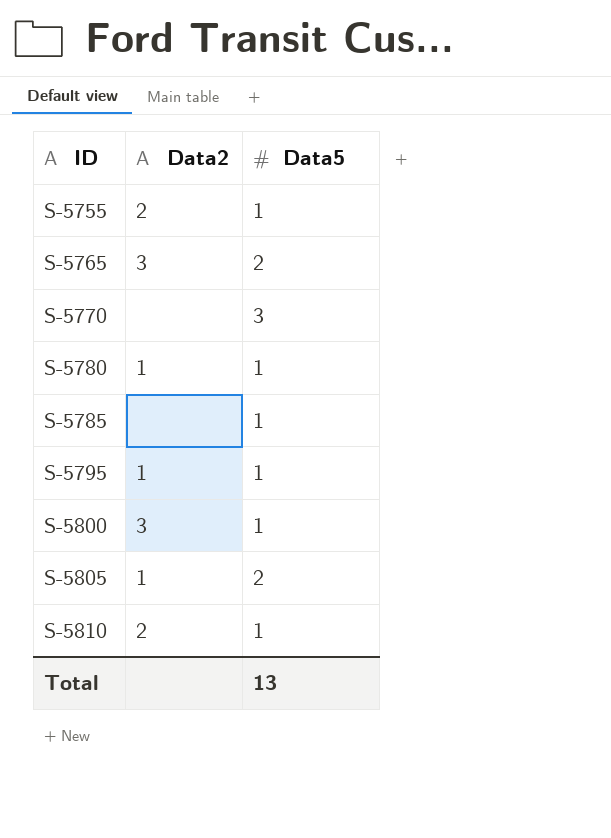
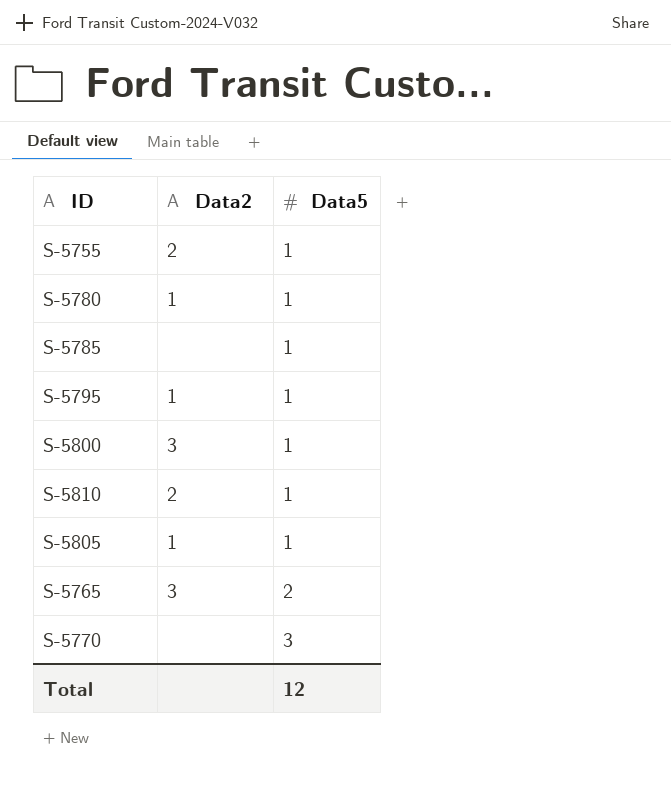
row order: ID ascending -> Data5 ascending
S-5805 | Data5: 2 -> 1
Total | Data5: 13 -> 12

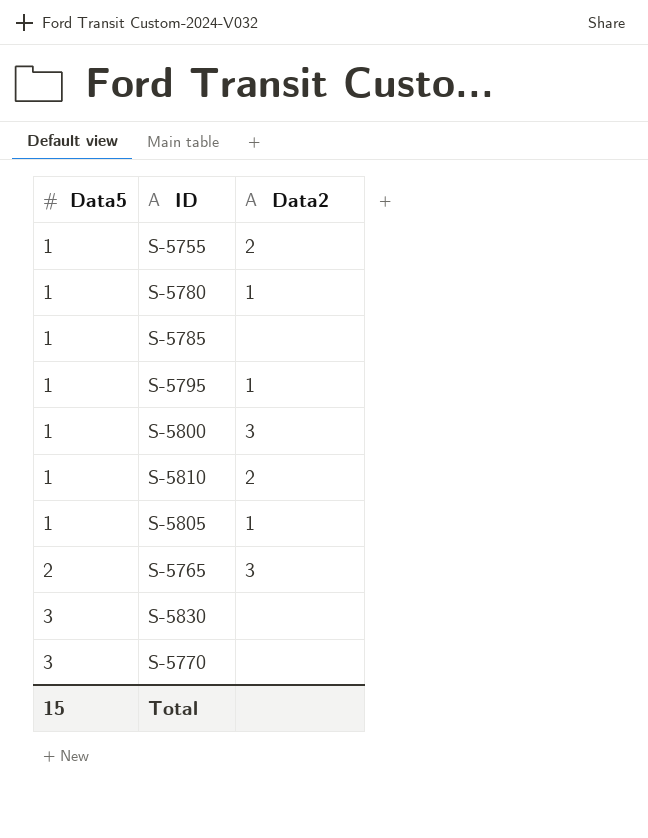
column Data5 | position: 3 -> 1
row S-5830: none -> 3 | none
Total | Data5: 12 -> 15

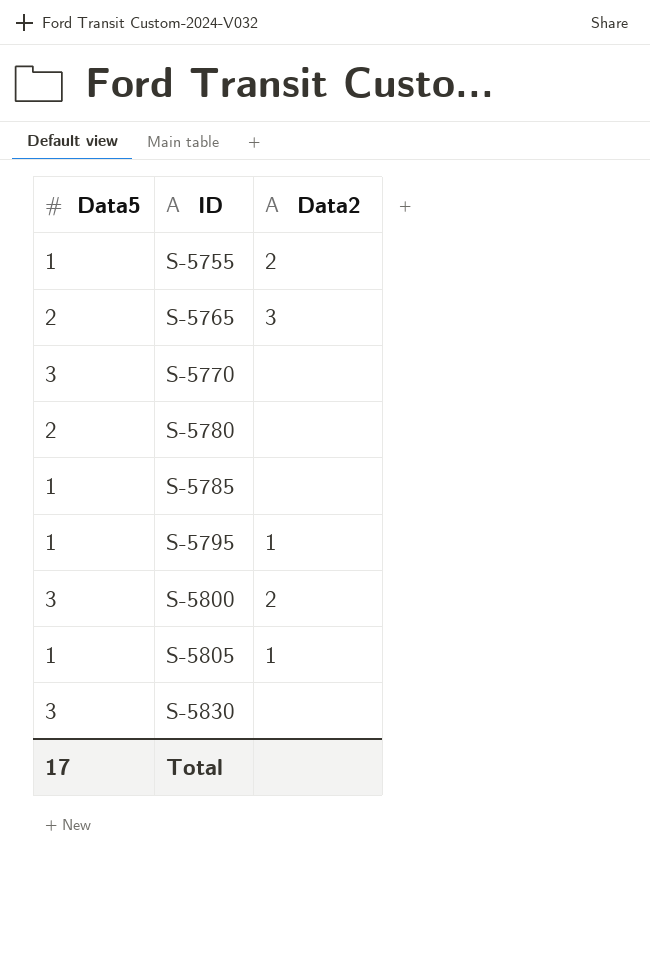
row order: Data5 ascending -> ID ascending
row S-5810: 1 | 2 -> none
S-5780 | Data5: 1 -> 2
S-5780 | Data2: 1 -> none
S-5800 | Data5: 1 -> 3
S-5800 | Data2: 3 -> 2
Total | Data5: 15 -> 17

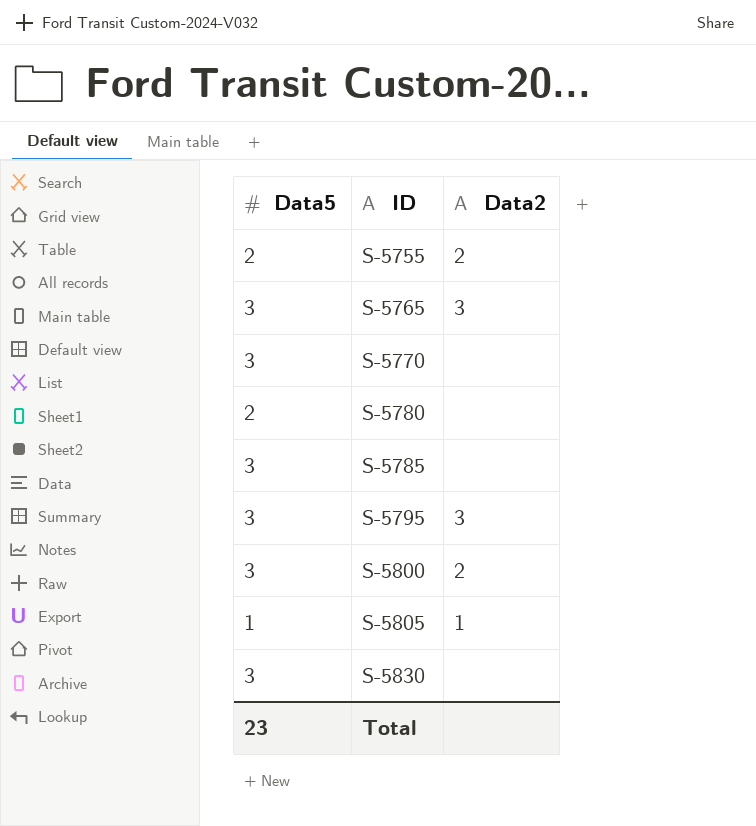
S-5755 | Data5: 1 -> 2
S-5765 | Data5: 2 -> 3
S-5785 | Data5: 1 -> 3
S-5795 | Data5: 1 -> 3
S-5795 | Data2: 1 -> 3
Total | Data5: 17 -> 23

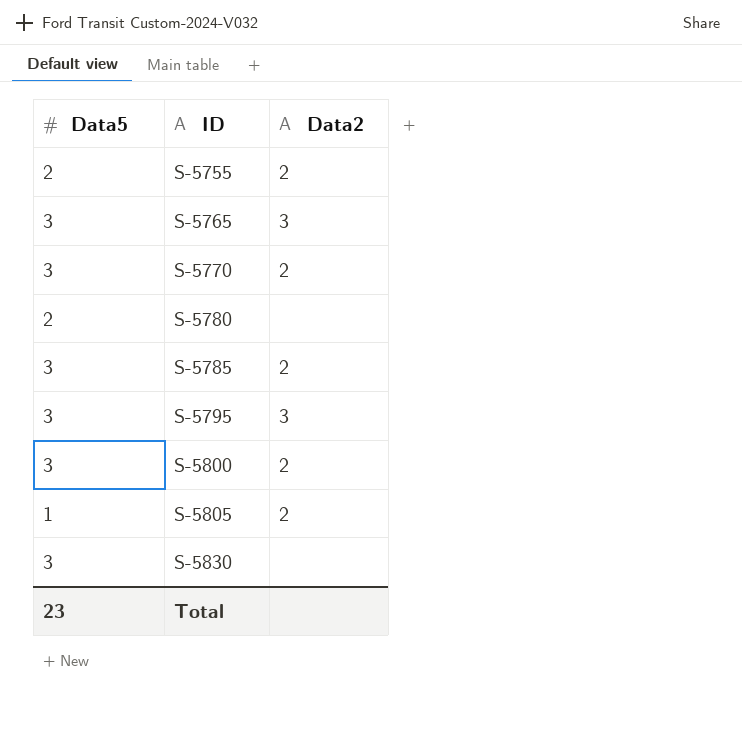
S-5770 | Data2: none -> 2
S-5785 | Data2: none -> 2
S-5805 | Data2: 1 -> 2

